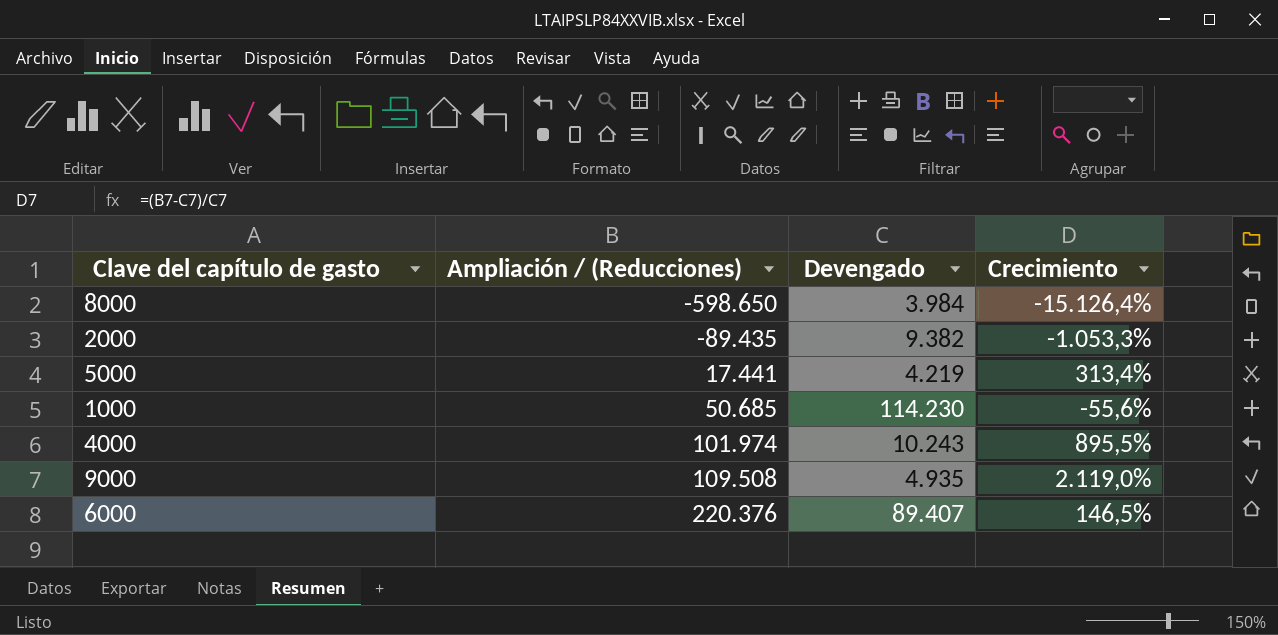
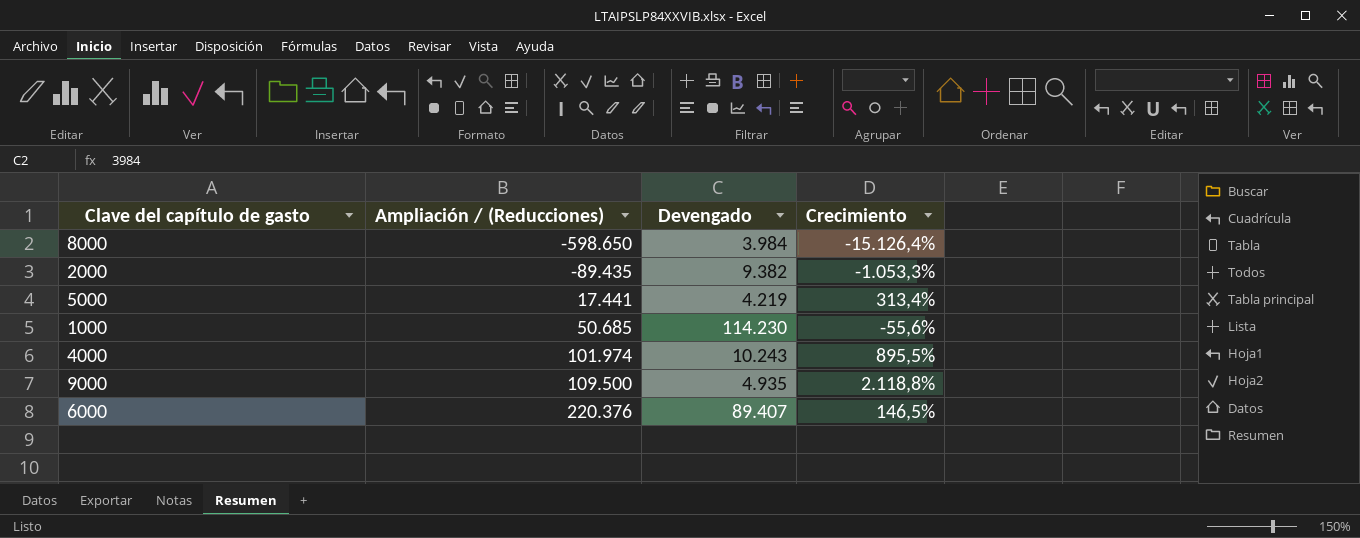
9000 | Ampliación / (Reducciones): 109.508 -> 109.500
9000 | Crecimiento: 2.119,0% -> 2.118,8%

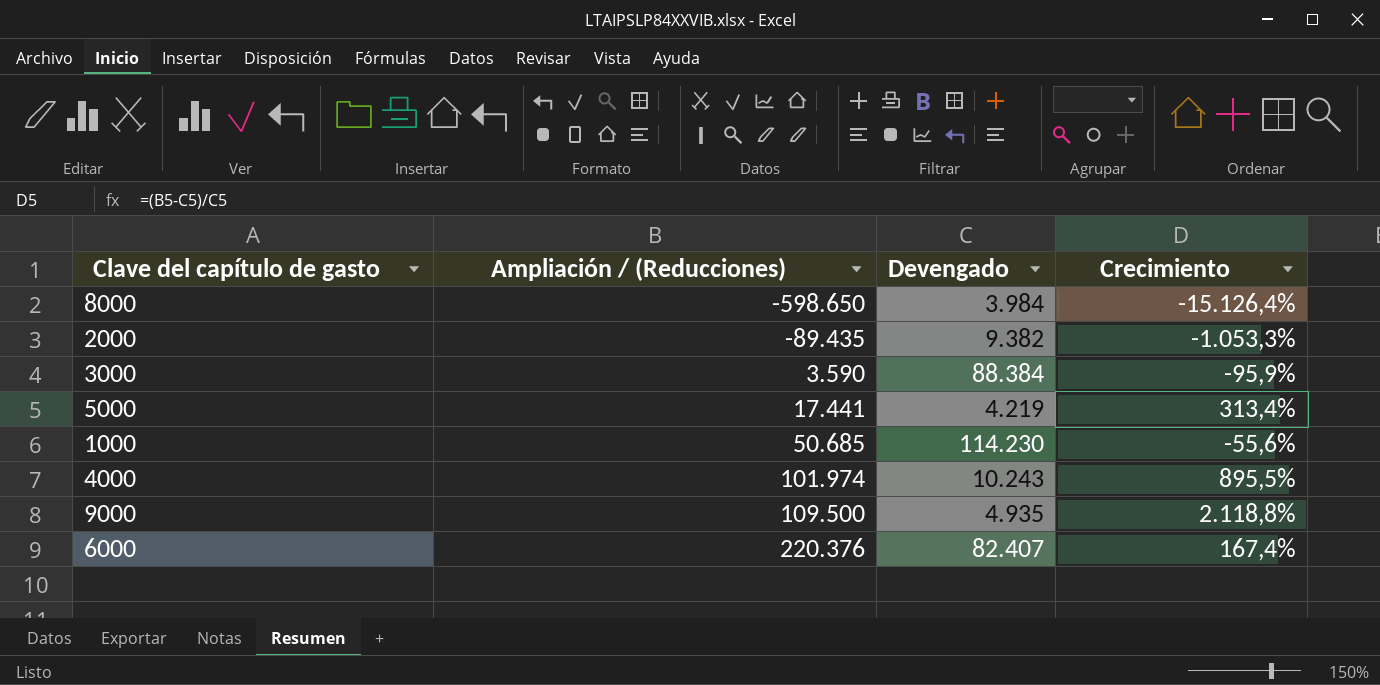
row 3000: none -> 3.590 | 88.384 | -95,9%
6000 | Devengado: 89.407 -> 82.407
6000 | Crecimiento: 146,5% -> 167,4%

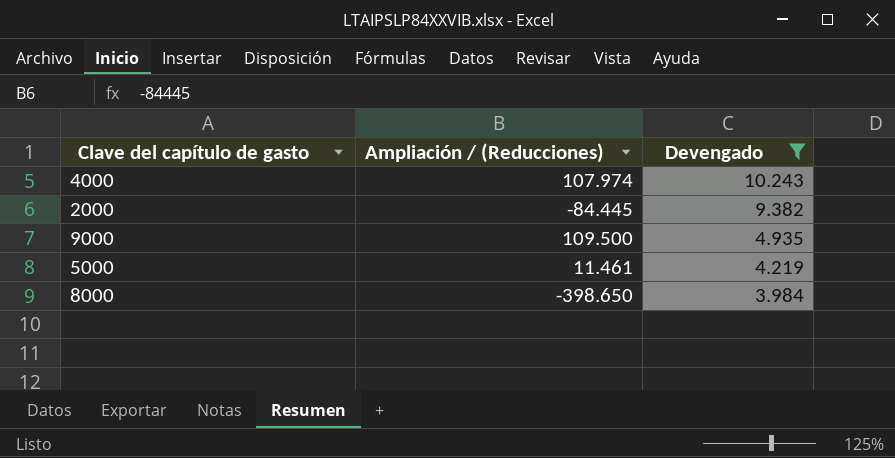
filter: none -> Devengado <= 10.243
row order: Ampliación / (Reducciones) ascending -> Devengado descending
column Crecimiento | formula: ([Ampliación / (Reducciones)] - [Devengado]) / [Devengado] -> none
4000 | Ampliación / (Reducciones): 101.974 -> 107.974
2000 | Ampliación / (Reducciones): -89.435 -> -84.445
5000 | Ampliación / (Reducciones): 17.441 -> 11.461
8000 | Ampliación / (Reducciones): -598.650 -> -398.650

